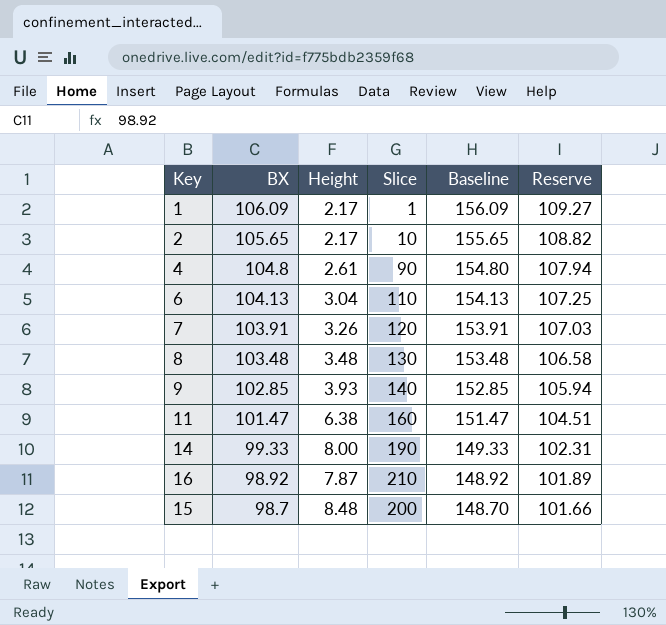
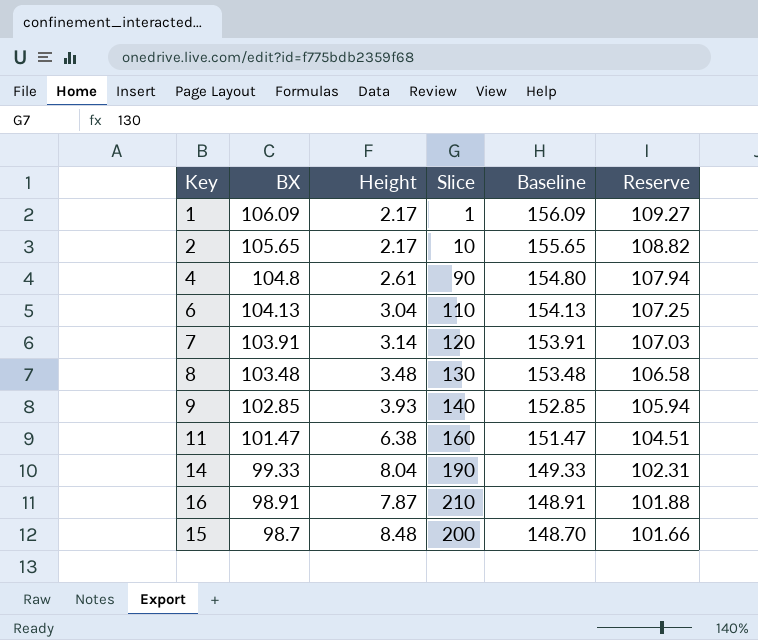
7 | Height: 3.26 -> 3.14
14 | Height: 8.00 -> 8.04
16 | BX: 98.92 -> 98.91
16 | Baseline: 148.92 -> 148.91
16 | Reserve: 101.89 -> 101.88

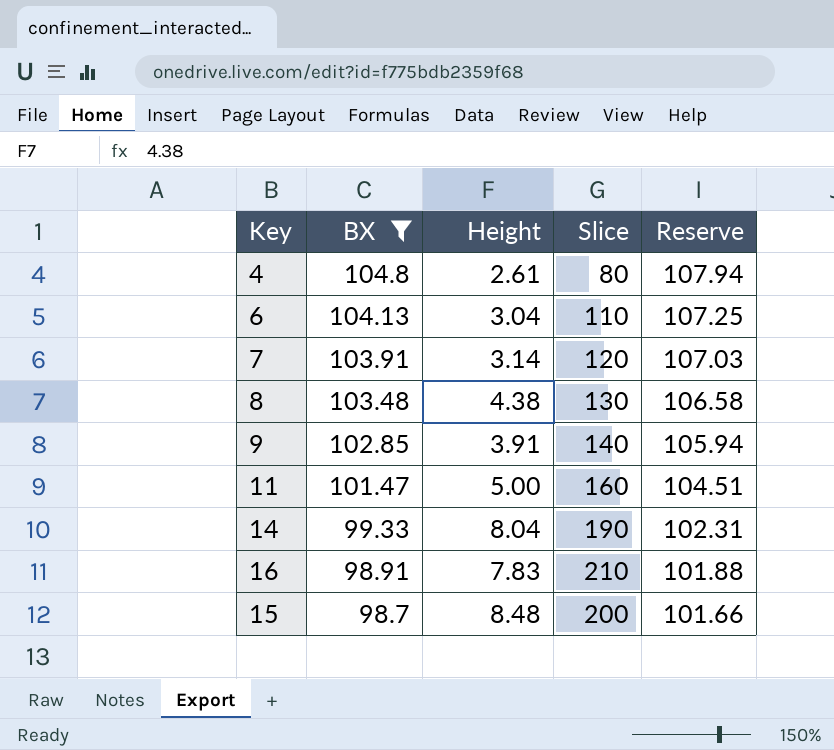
filter: none -> BX <= 104.8
column Baseline | formula: [BX] + 50 -> none
4 | Slice: 90 -> 80
8 | Height: 3.48 -> 4.38
9 | Height: 3.93 -> 3.91
11 | Height: 6.38 -> 5.00
16 | Height: 7.87 -> 7.83

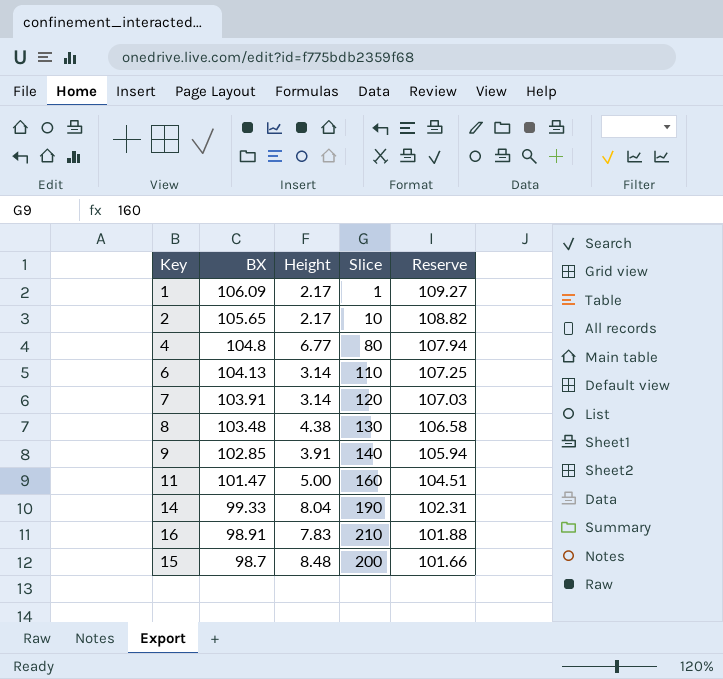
filter: BX <= 104.8 -> none
4 | Height: 2.61 -> 6.77
6 | Height: 3.04 -> 3.14

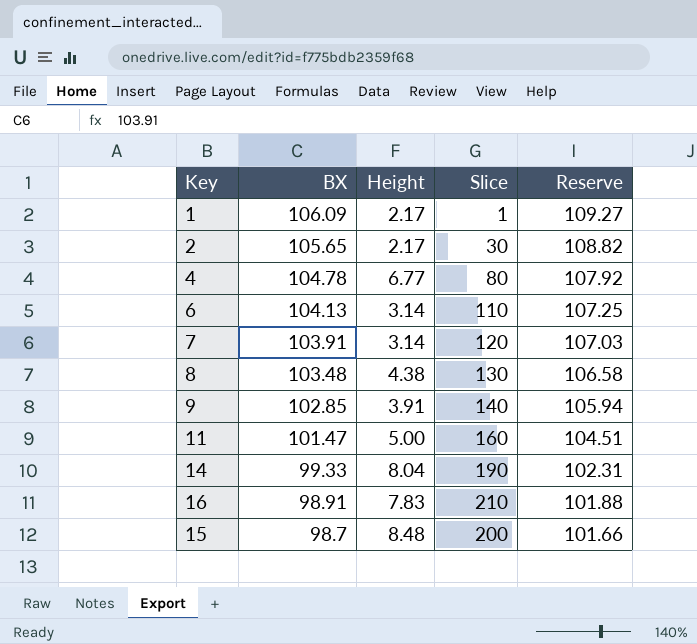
2 | Slice: 10 -> 30
4 | BX: 104.8 -> 104.78
4 | Reserve: 107.94 -> 107.92

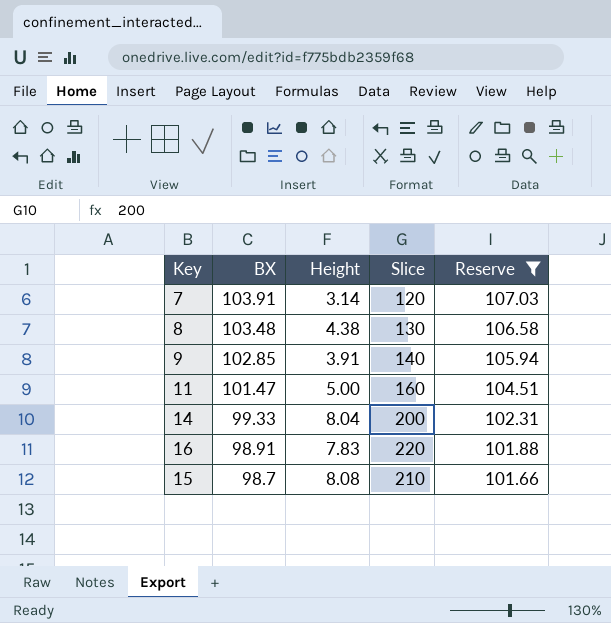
filter: none -> Reserve <= 107.03
14 | Slice: 190 -> 200
16 | Slice: 210 -> 220
15 | Height: 8.48 -> 8.08
15 | Slice: 200 -> 210

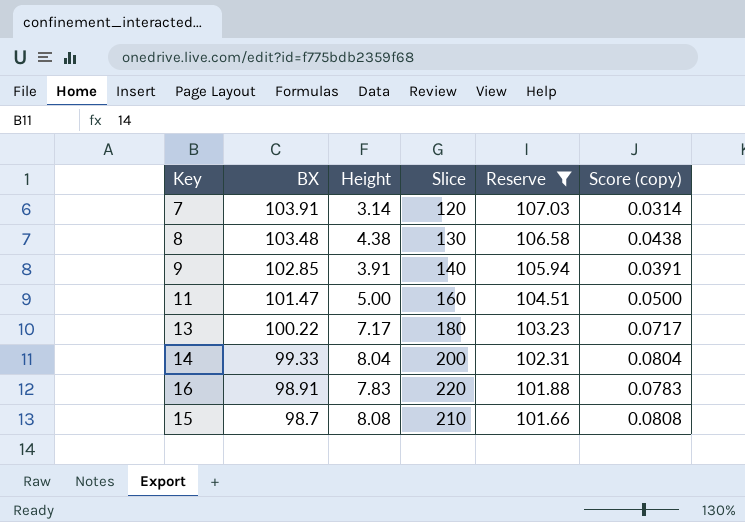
column Score (copy) | formula: none -> [Height] * 0.01
row 13: none -> 100.22 | 7.17 | 180 | 103.23 | 0.0717

